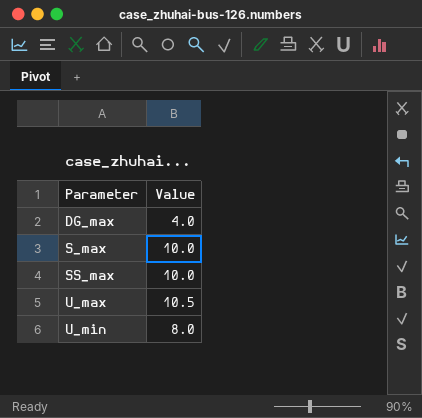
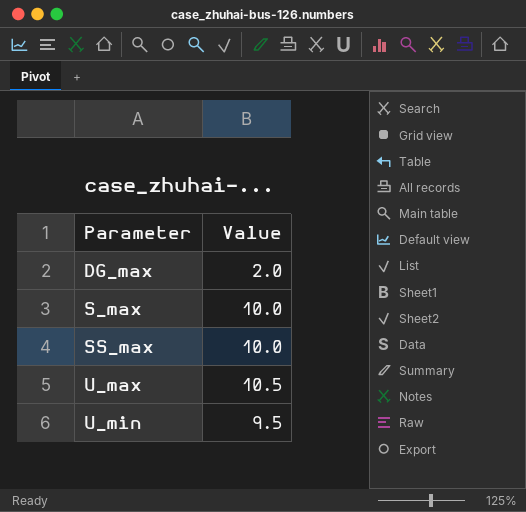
DG_max | Value: 4.0 -> 2.0
U_min | Value: 8.0 -> 9.5

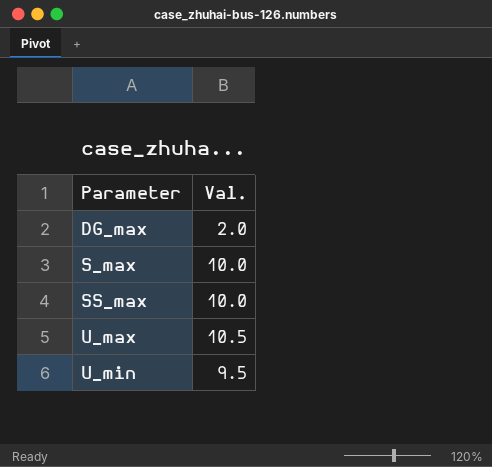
column name: Value -> Val.

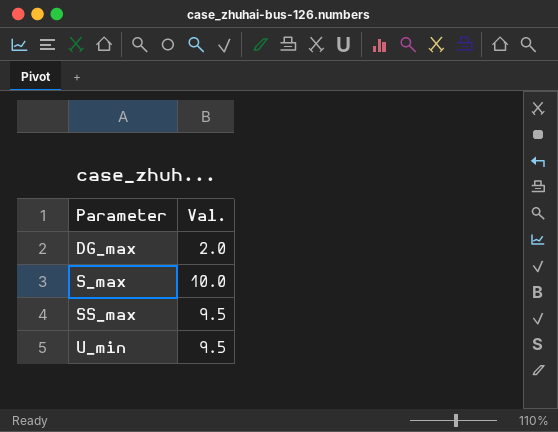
row U_max: 10.5 -> none
SS_max | Val.: 10.0 -> 9.5

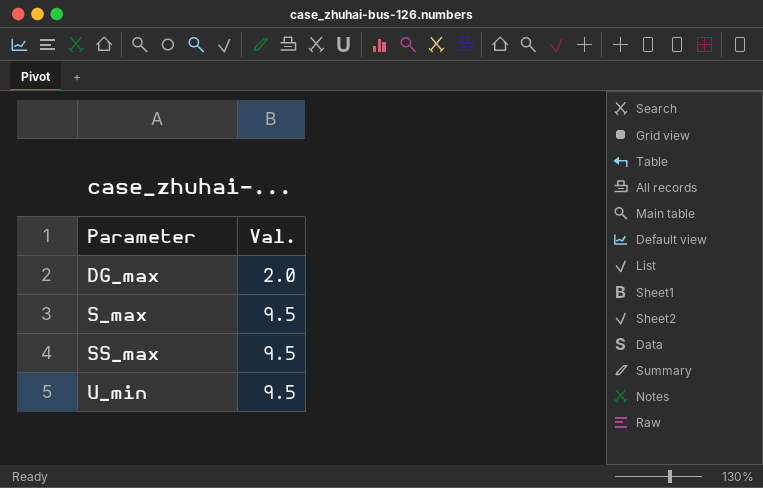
S_max | Val.: 10.0 -> 9.5

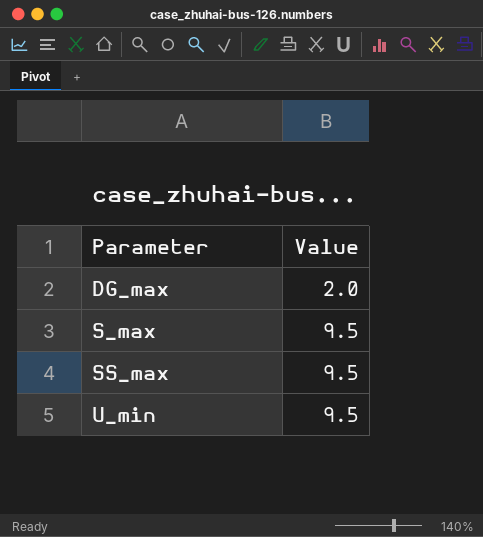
column name: Val. -> Value

